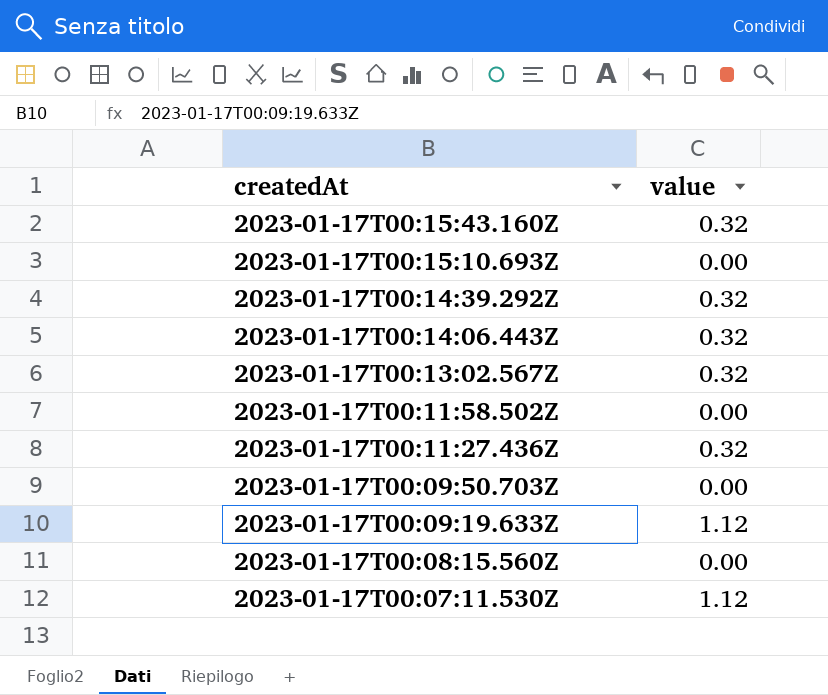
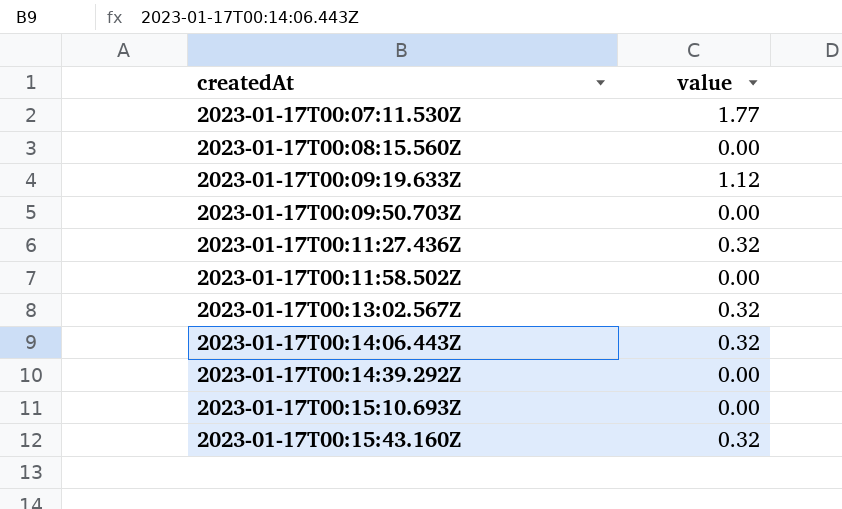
row order: createdAt descending -> createdAt ascending
2023-01-17T00:07:11.530Z | value: 1.12 -> 1.77
2023-01-17T00:14:39.292Z | value: 0.32 -> 0.00

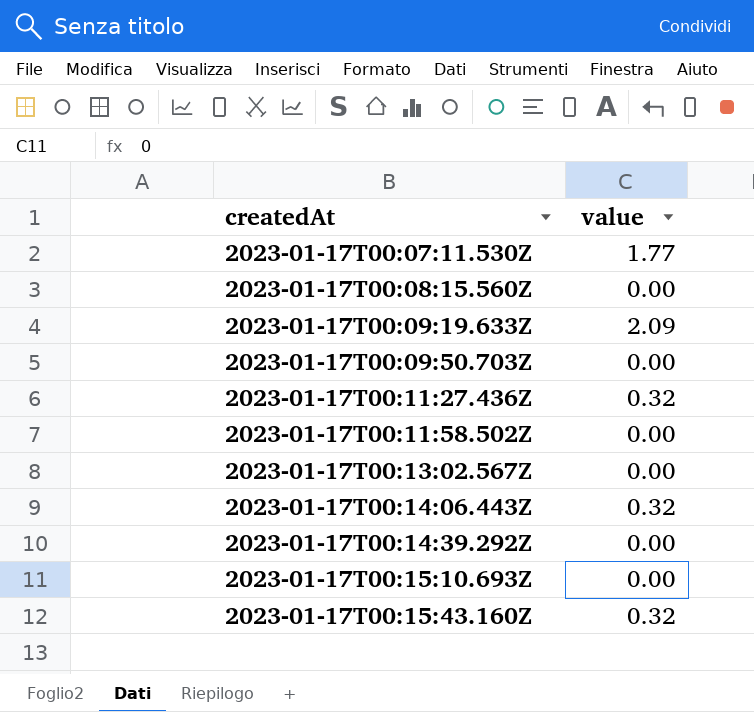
2023-01-17T00:09:19.633Z | value: 1.12 -> 2.09
2023-01-17T00:13:02.567Z | value: 0.32 -> 0.00

